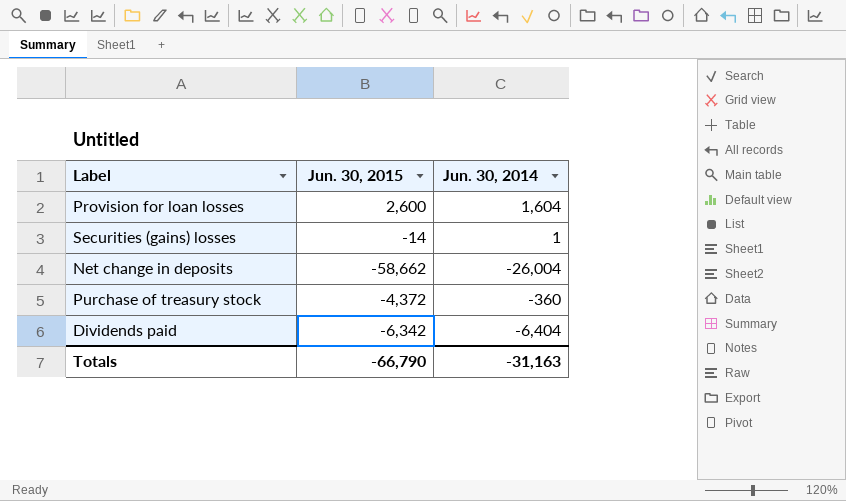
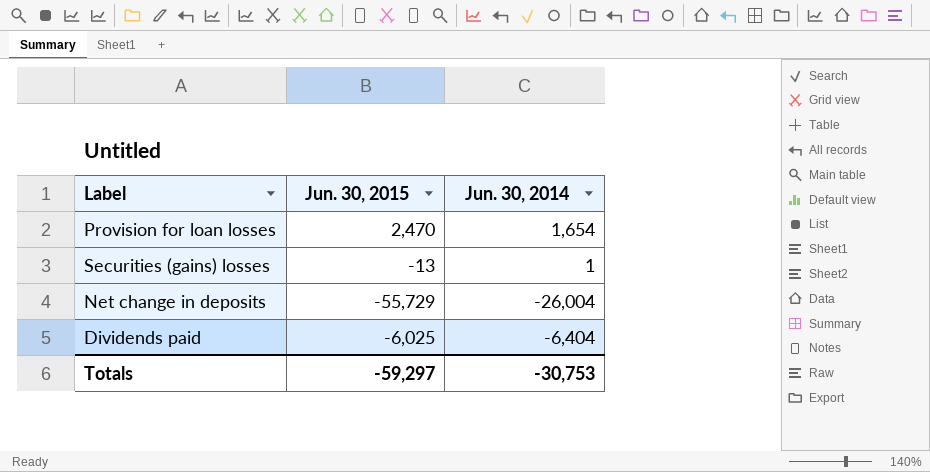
row Purchase of treasury stock: -4,372 | -360 -> none
Provision for loan losses | Jun. 30, 2015: 2,600 -> 2,470
Provision for loan losses | Jun. 30, 2014: 1,604 -> 1,654
Securities (gains) losses | Jun. 30, 2015: -14 -> -13
Net change in deposits | Jun. 30, 2015: -58,662 -> -55,729
Dividends paid | Jun. 30, 2015: -6,342 -> -6,025
Totals | Jun. 30, 2015: -66,790 -> -59,297
Totals | Jun. 30, 2014: -31,163 -> -30,753

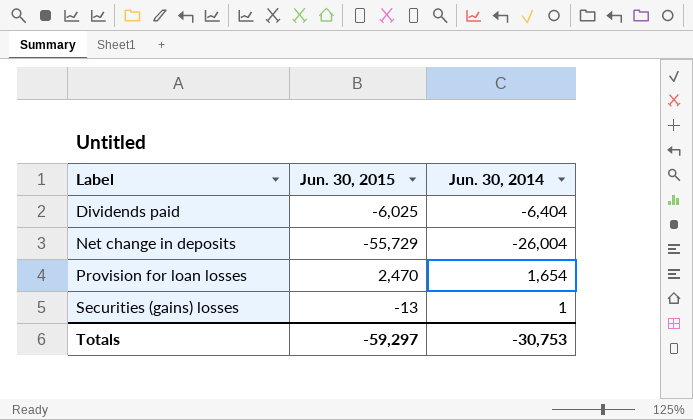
row order: none -> Label ascending

